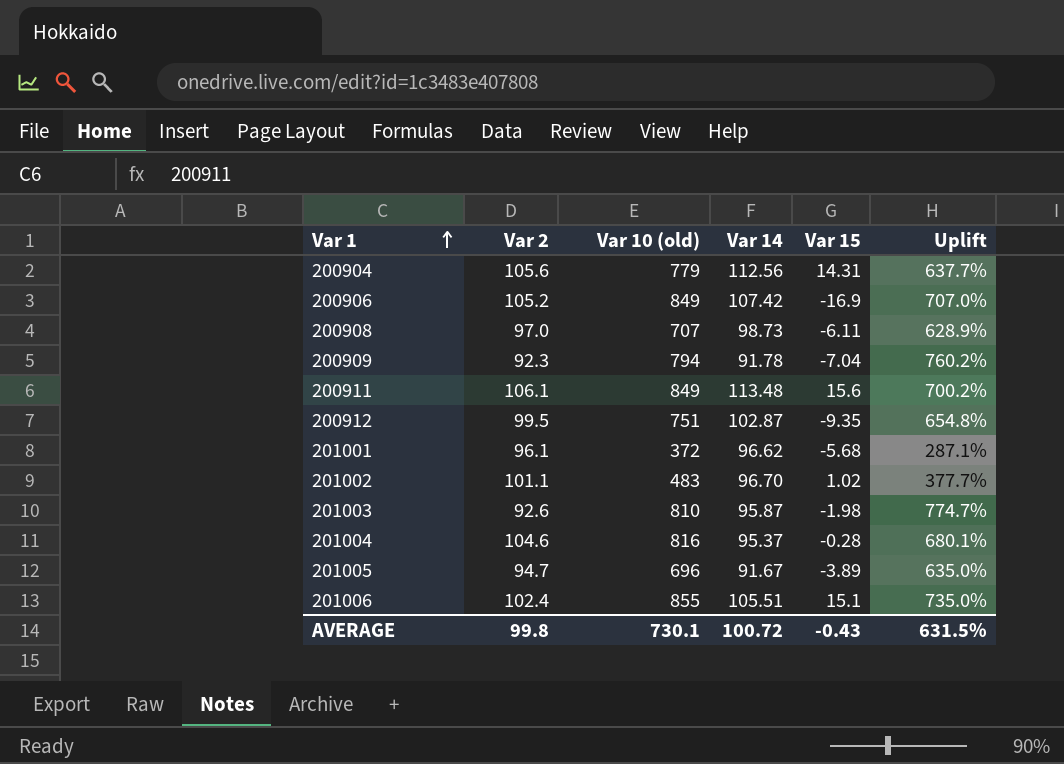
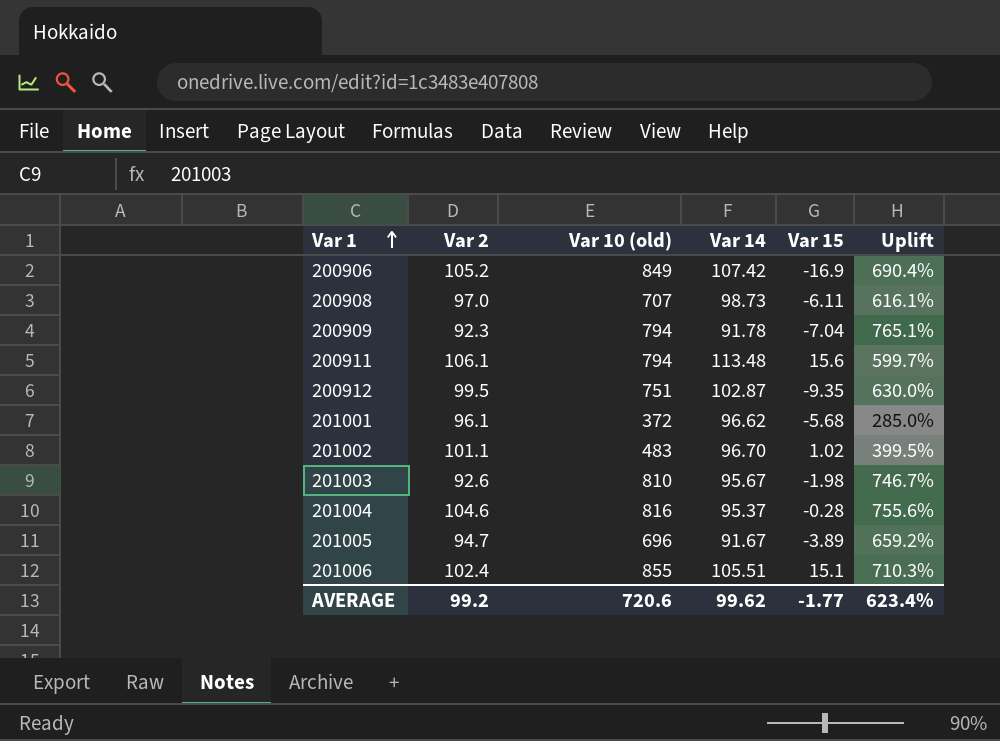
column Uplift | formula: ([Var 10 (old)] - [Var 2]) / [Var 2] -> ([Var 10 (old)] - [Var 14]) / [Var 14]
row 200904: 105.6 | 779 | 112.56 | 14.31 | 637.7% -> none
200911 | Var 10 (old): 849 -> 794
201003 | Var 14: 95.87 -> 95.67
AVERAGE | Var 2: 99.8 -> 99.2
AVERAGE | Var 10 (old): 730.1 -> 720.6
AVERAGE | Var 14: 100.72 -> 99.62
AVERAGE | Var 15: -0.43 -> -1.77
AVERAGE | Uplift: 631.5% -> 623.4%

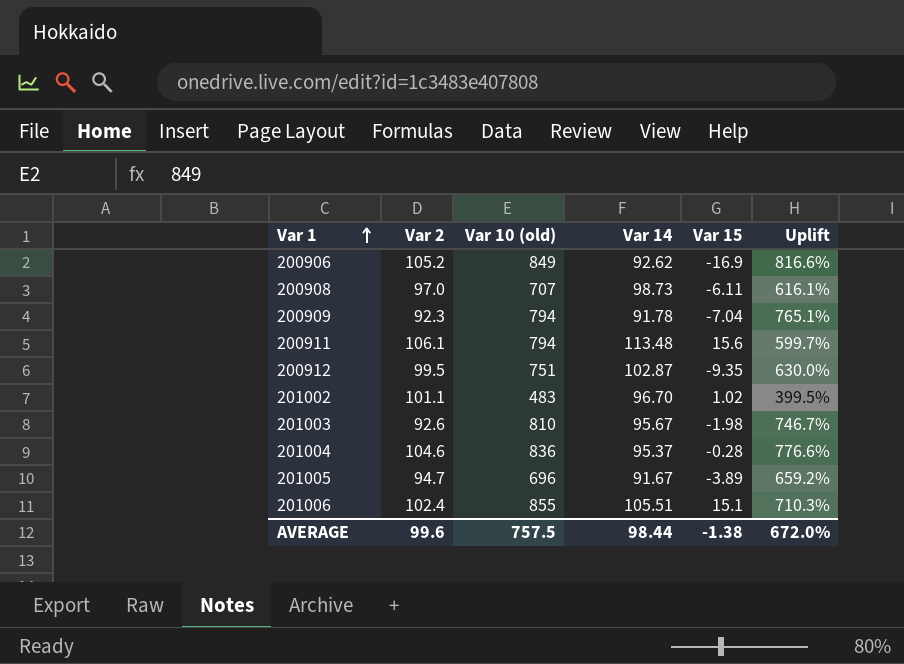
row 201001: 96.1 | 372 | 96.62 | -5.68 | 285.0% -> none
200906 | Var 14: 107.42 -> 92.62
200906 | Uplift: 690.4% -> 816.6%
201004 | Var 10 (old): 816 -> 836
201004 | Uplift: 755.6% -> 776.6%
AVERAGE | Var 2: 99.2 -> 99.6
AVERAGE | Var 10 (old): 720.6 -> 757.5
AVERAGE | Var 14: 99.62 -> 98.44
AVERAGE | Var 15: -1.77 -> -1.38
AVERAGE | Uplift: 623.4% -> 672.0%

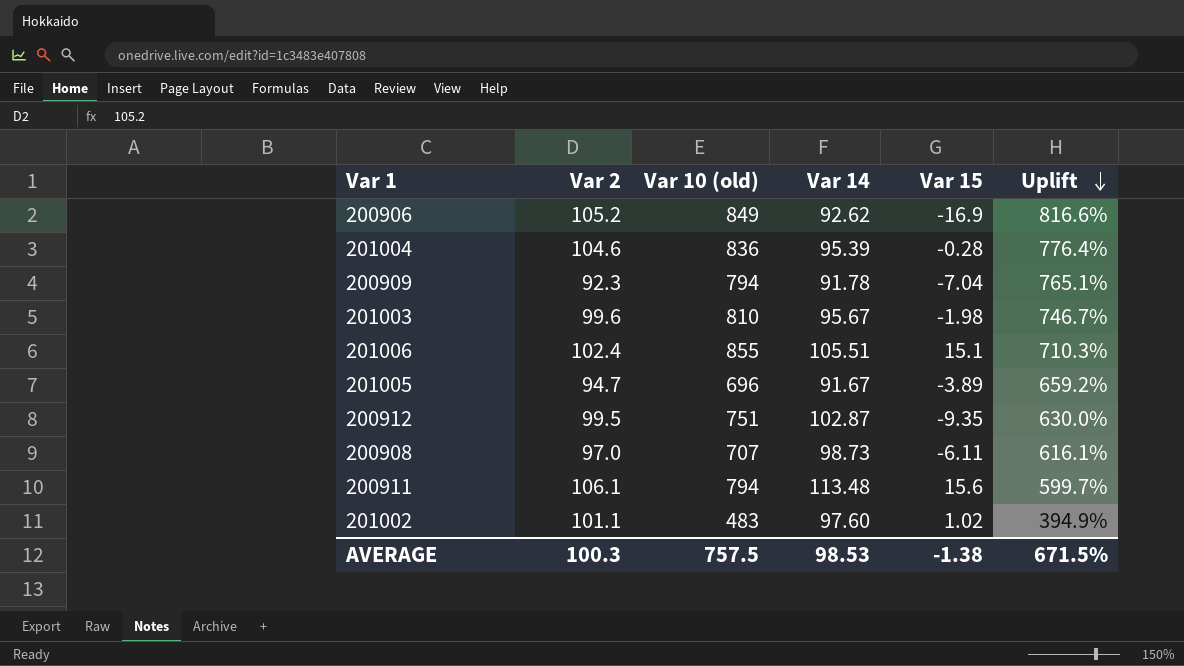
row order: Var 1 ascending -> Uplift descending
201004 | Var 14: 95.37 -> 95.39
201004 | Uplift: 776.6% -> 776.4%
201003 | Var 2: 92.6 -> 99.6
201002 | Var 14: 96.70 -> 97.60
201002 | Uplift: 399.5% -> 394.9%
AVERAGE | Var 2: 99.6 -> 100.3
AVERAGE | Var 14: 98.44 -> 98.53
AVERAGE | Uplift: 672.0% -> 671.5%

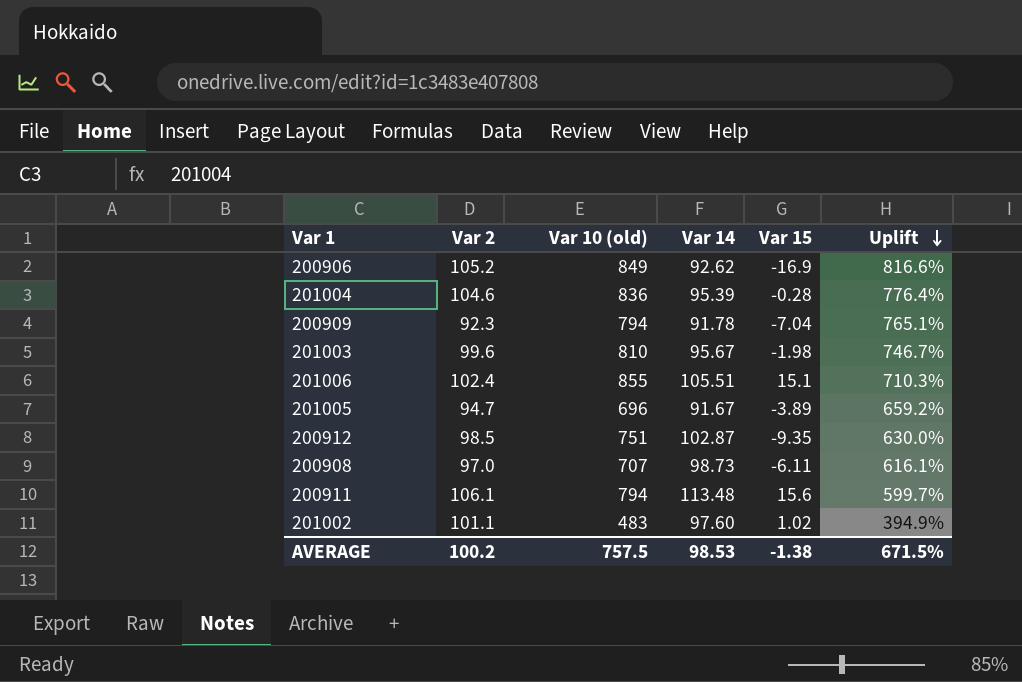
200912 | Var 2: 99.5 -> 98.5
AVERAGE | Var 2: 100.3 -> 100.2

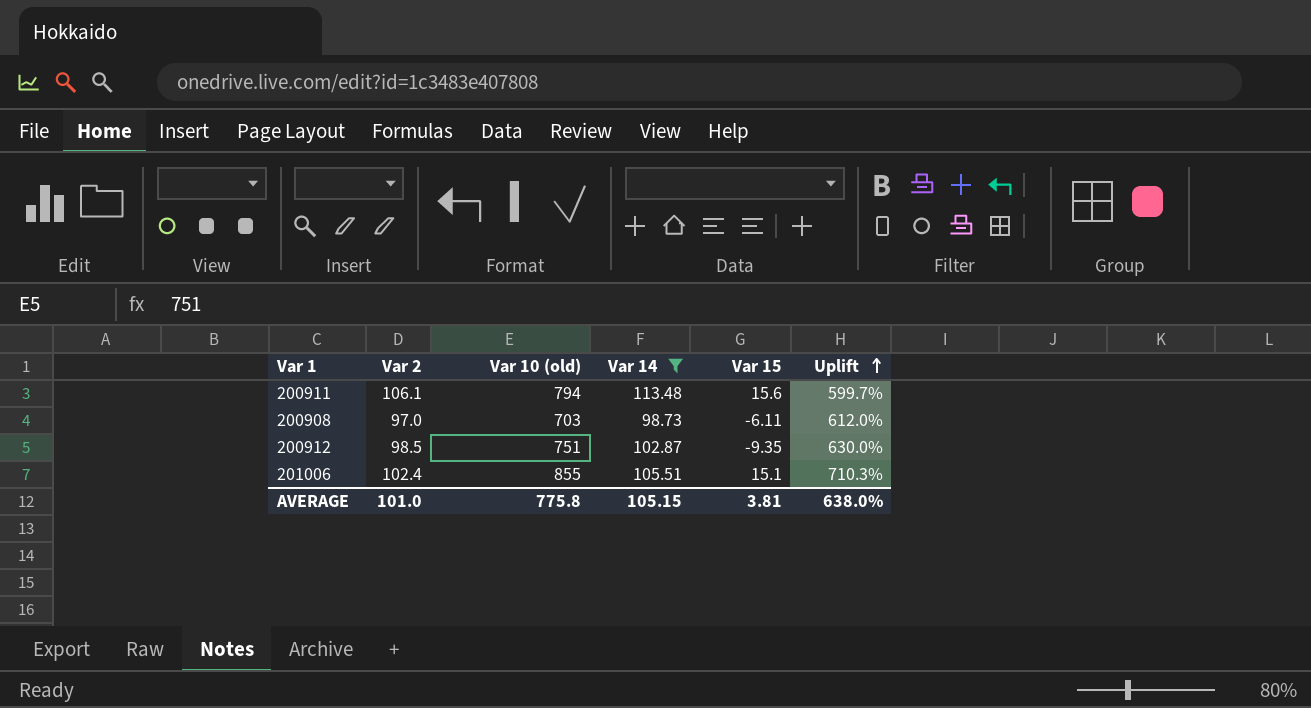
filter: none -> Var 14 >= 98.73
row order: Uplift descending -> Uplift ascending
200908 | Var 10 (old): 707 -> 703
200908 | Uplift: 616.1% -> 612.0%
AVERAGE | Var 2: 100.2 -> 101.0
AVERAGE | Var 10 (old): 757.5 -> 775.8
AVERAGE | Var 14: 98.53 -> 105.15
AVERAGE | Var 15: -1.38 -> 3.81
AVERAGE | Uplift: 671.5% -> 638.0%

